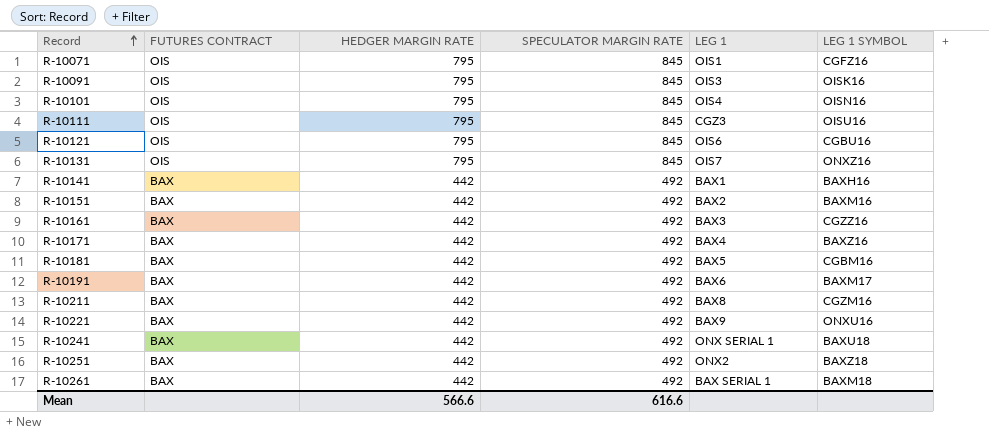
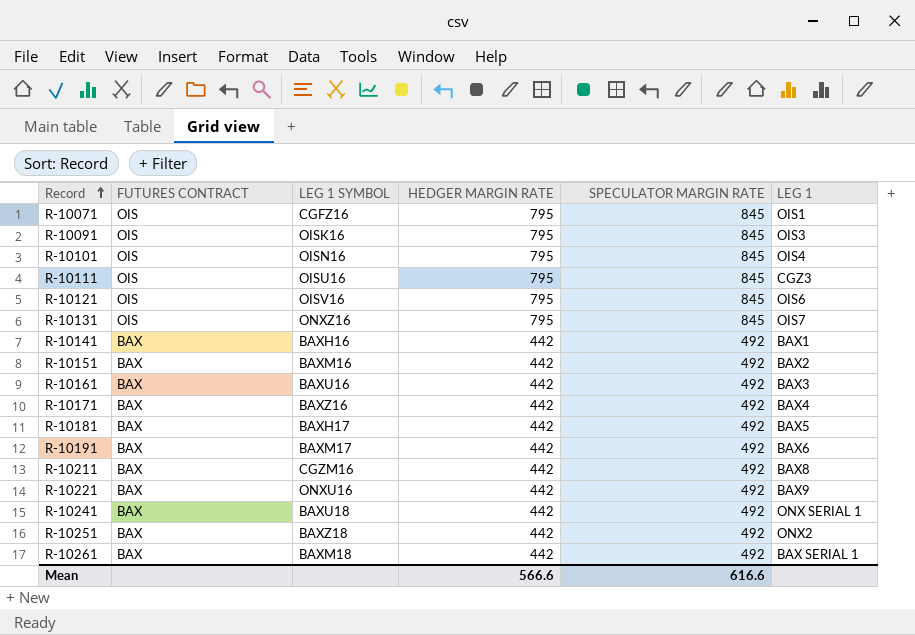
column LEG 1 SYMBOL | position: 6 -> 3
R-10121 | LEG 1 SYMBOL: CGBU16 -> OISV16
R-10161 | LEG 1 SYMBOL: CGZZ16 -> BAXU16
R-10181 | LEG 1 SYMBOL: CGBM16 -> BAXH17

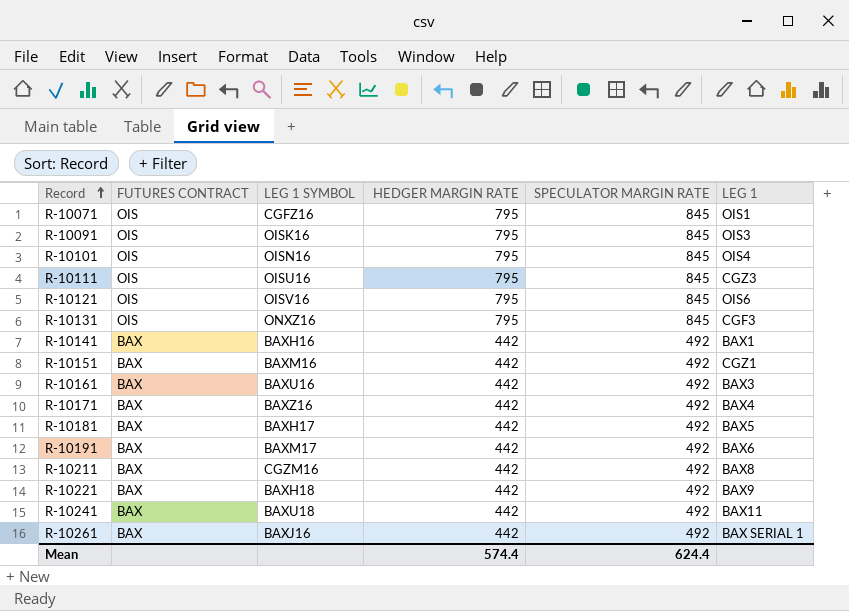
row R-10251: BAX | BAXZ18 | 442 | 492 | ONX2 -> none
R-10131 | LEG 1: OIS7 -> CGF3
R-10151 | LEG 1: BAX2 -> CGZ1
R-10221 | LEG 1 SYMBOL: ONXU16 -> BAXH18
R-10241 | LEG 1: ONX SERIAL 1 -> BAX11
R-10261 | LEG 1 SYMBOL: BAXM18 -> BAXJ16
Mean | HEDGER MARGIN RATE: 566.6 -> 574.4
Mean | SPECULATOR MARGIN RATE: 616.6 -> 624.4

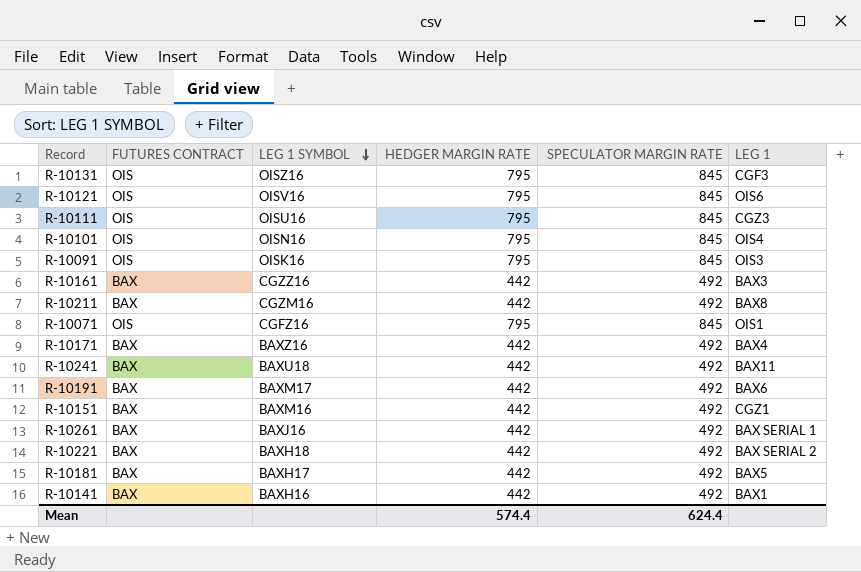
row order: Record ascending -> LEG 1 SYMBOL descending
R-10131 | LEG 1 SYMBOL: ONXZ16 -> OISZ16
R-10161 | LEG 1 SYMBOL: BAXU16 -> CGZZ16
R-10221 | LEG 1: BAX9 -> BAX SERIAL 2

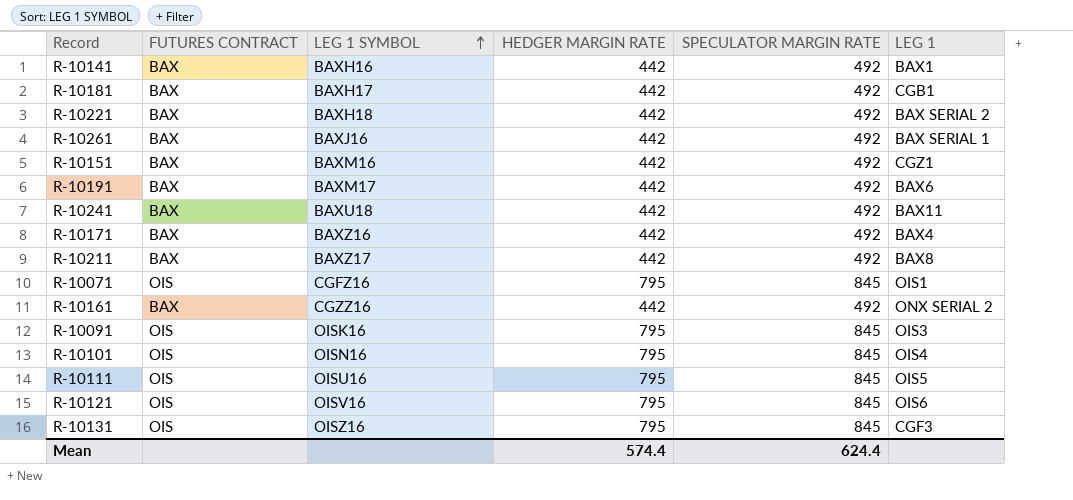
row order: LEG 1 SYMBOL descending -> LEG 1 SYMBOL ascending
R-10181 | LEG 1: BAX5 -> CGB1
R-10211 | LEG 1 SYMBOL: CGZM16 -> BAXZ17
R-10161 | LEG 1: BAX3 -> ONX SERIAL 2
R-10111 | LEG 1: CGZ3 -> OIS5

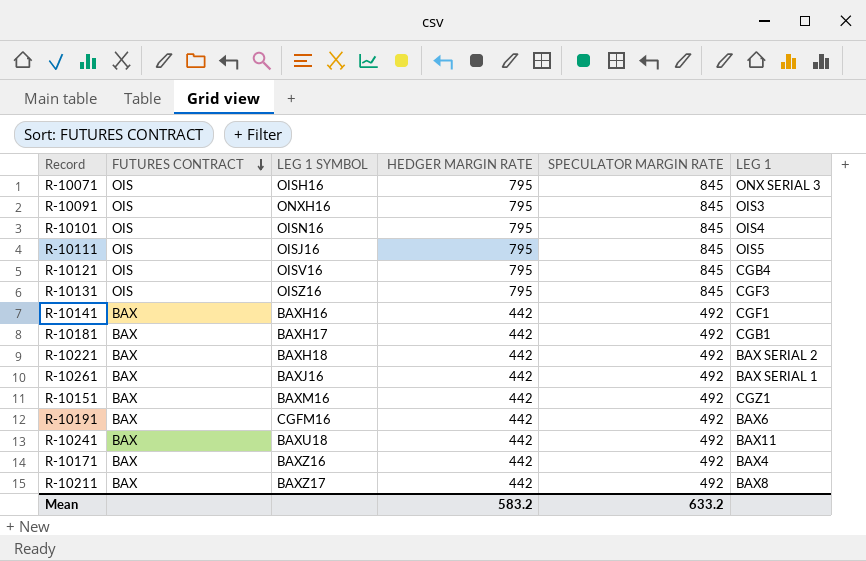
row order: LEG 1 SYMBOL ascending -> FUTURES CONTRACT descending
row R-10161: BAX | CGZZ16 | 442 | 492 | ONX SERIAL 2 -> none
R-10071 | LEG 1 SYMBOL: CGFZ16 -> OISH16
R-10071 | LEG 1: OIS1 -> ONX SERIAL 3
R-10091 | LEG 1 SYMBOL: OISK16 -> ONXH16
R-10111 | LEG 1 SYMBOL: OISU16 -> OISJ16
R-10121 | LEG 1: OIS6 -> CGB4
R-10141 | LEG 1: BAX1 -> CGF1
R-10191 | LEG 1 SYMBOL: BAXM17 -> CGFM16
Mean | HEDGER MARGIN RATE: 574.4 -> 583.2
Mean | SPECULATOR MARGIN RATE: 624.4 -> 633.2

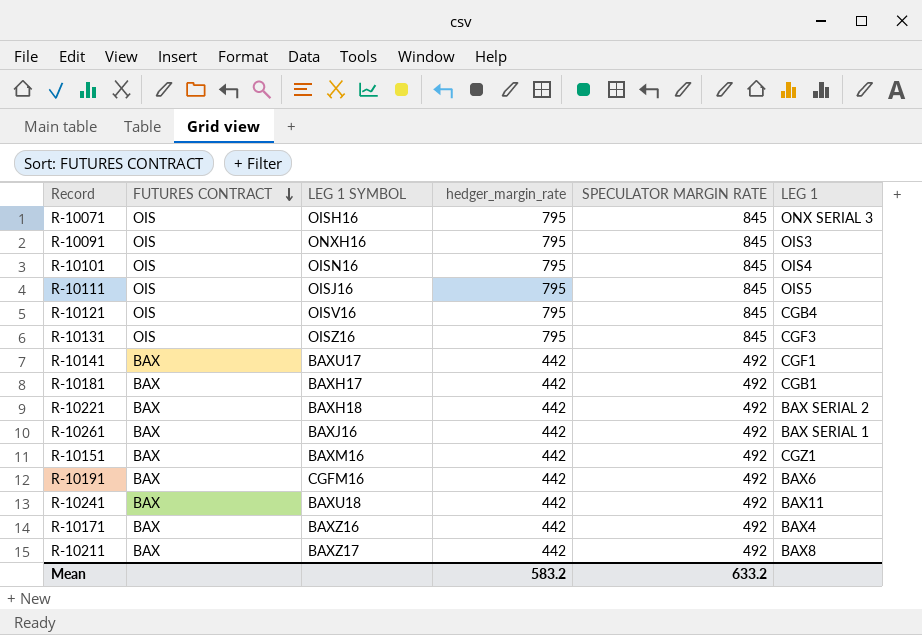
column name: HEDGER MARGIN RATE -> hedger_margin_rate
R-10141 | LEG 1 SYMBOL: BAXH16 -> BAXU17

